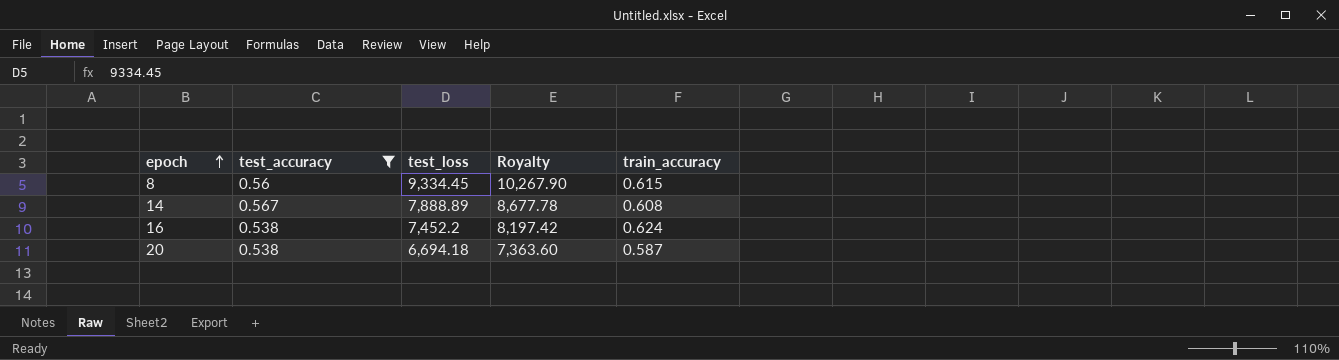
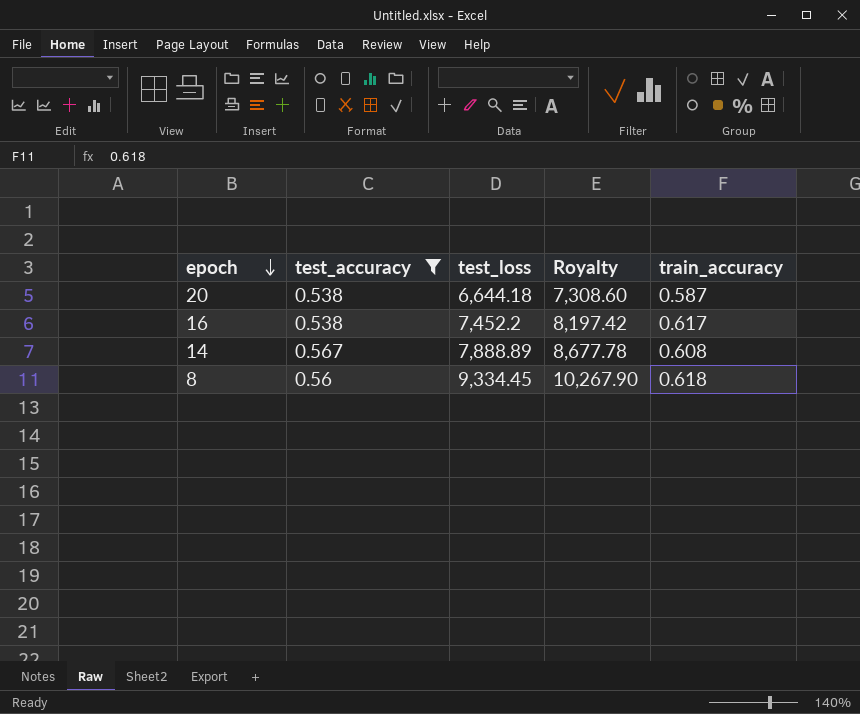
row order: epoch ascending -> epoch descending
20 | test_loss: 6,694.18 -> 6,644.18
20 | Royalty: 7,363.60 -> 7,308.60
16 | train_accuracy: 0.624 -> 0.617
8 | train_accuracy: 0.615 -> 0.618

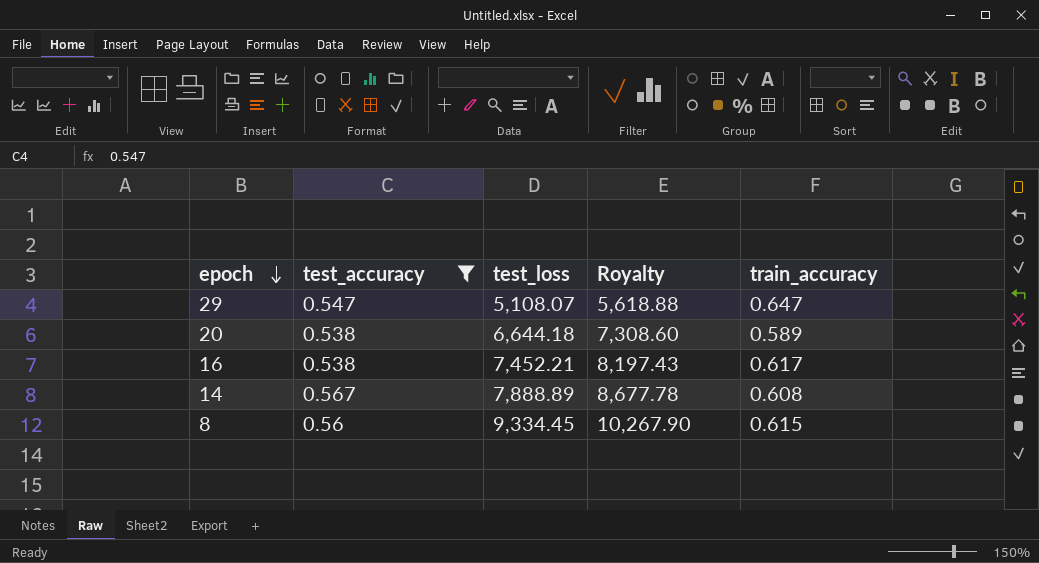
row 29: none -> 0.547 | 5,108.07 | 5,618.88 | 0.647
20 | train_accuracy: 0.587 -> 0.589
16 | test_loss: 7,452.2 -> 7,452.21
16 | Royalty: 8,197.42 -> 8,197.43
8 | train_accuracy: 0.618 -> 0.615

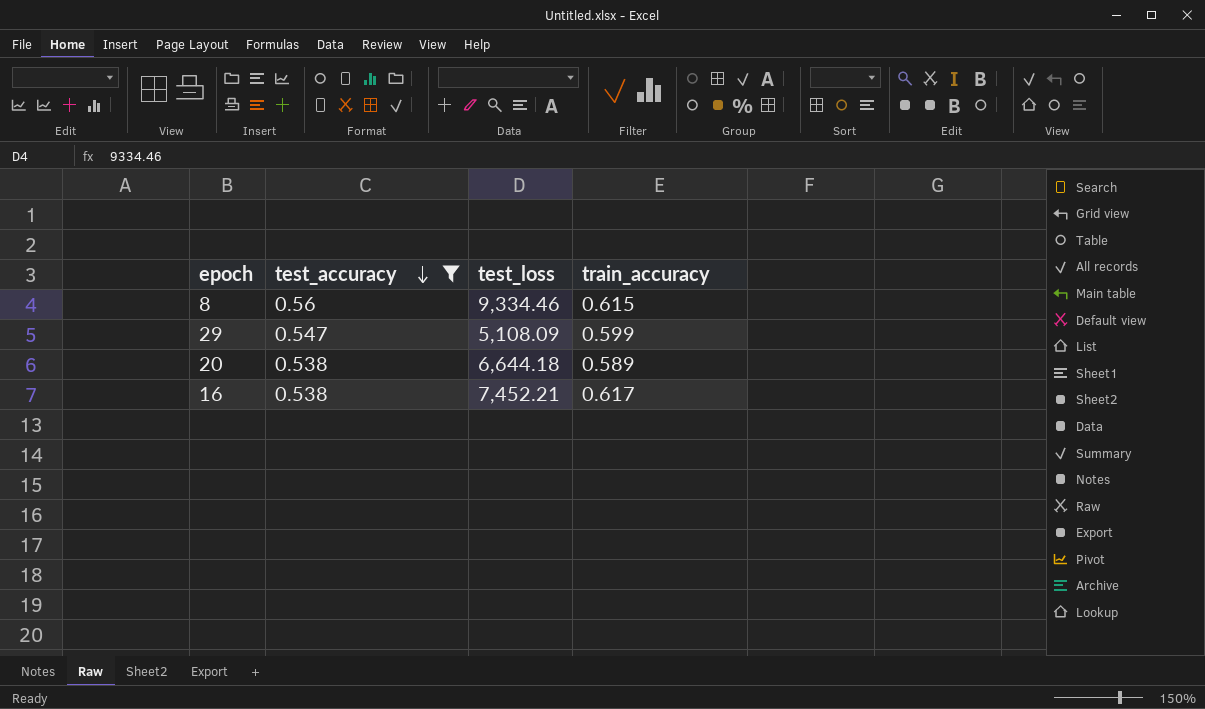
row order: epoch descending -> test_accuracy descending
column Royalty | formula: [test_loss] * 1.1 -> none
row 14: 0.567 | 7,888.89 | 8,677.78 | 0.608 -> none
8 | test_loss: 9,334.45 -> 9,334.46
29 | test_loss: 5,108.07 -> 5,108.09
29 | train_accuracy: 0.647 -> 0.599

